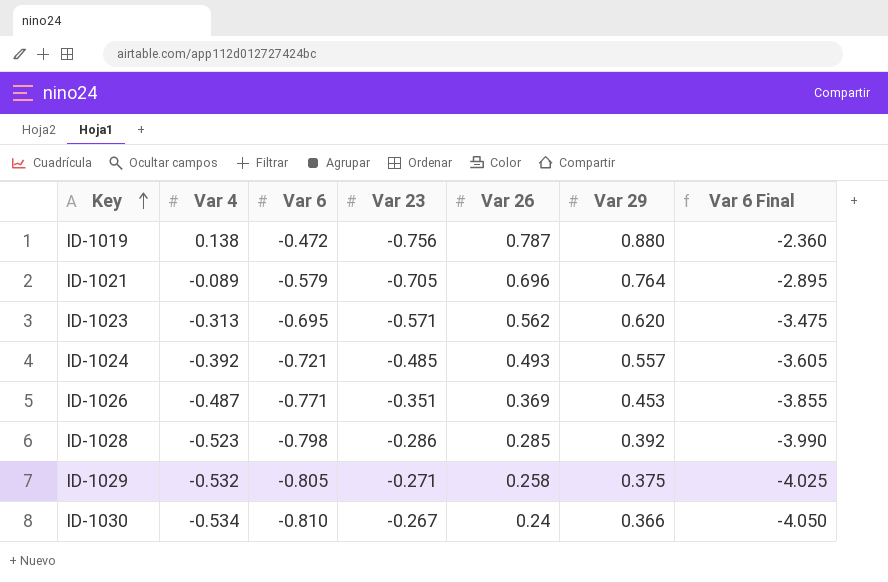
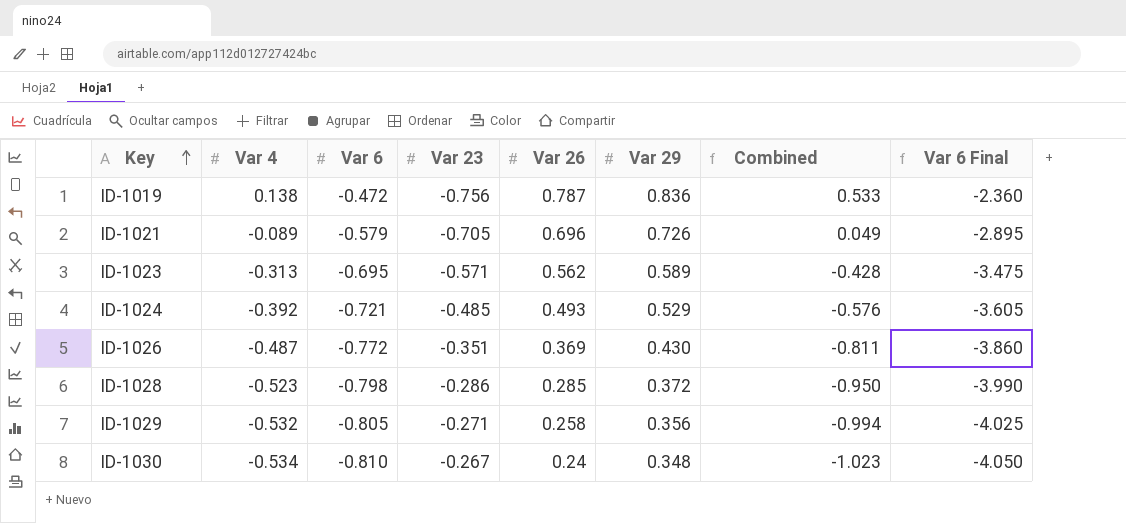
column Combined | formula: none -> [Var 4] + [Var 6] + [Var 23] + [Var 26] + [Var 29]
ID-1019 | Var 29: 0.880 -> 0.836
ID-1021 | Var 29: 0.764 -> 0.726
ID-1023 | Var 29: 0.620 -> 0.589
ID-1024 | Var 29: 0.557 -> 0.529
ID-1026 | Var 6: -0.771 -> -0.772
ID-1026 | Var 29: 0.453 -> 0.430
ID-1026 | Var 6 Final: -3.855 -> -3.860
ID-1028 | Var 29: 0.392 -> 0.372
ID-1029 | Var 29: 0.375 -> 0.356
ID-1030 | Var 29: 0.366 -> 0.348

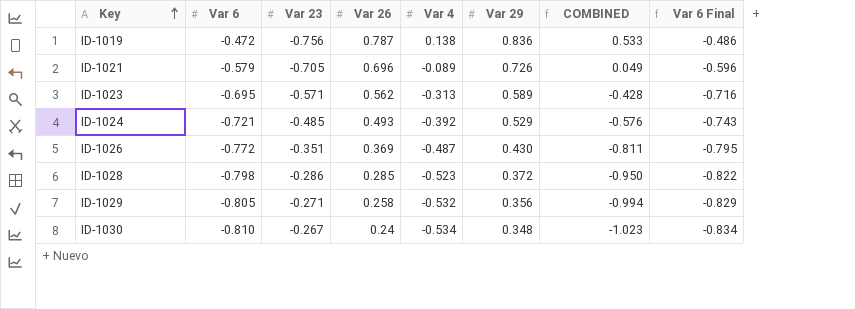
column Var 4 | position: 2 -> 5
column name: Combined -> COMBINED
column Var 6 Final | formula: [Var 6] * 5 -> [Var 6] * 1.03

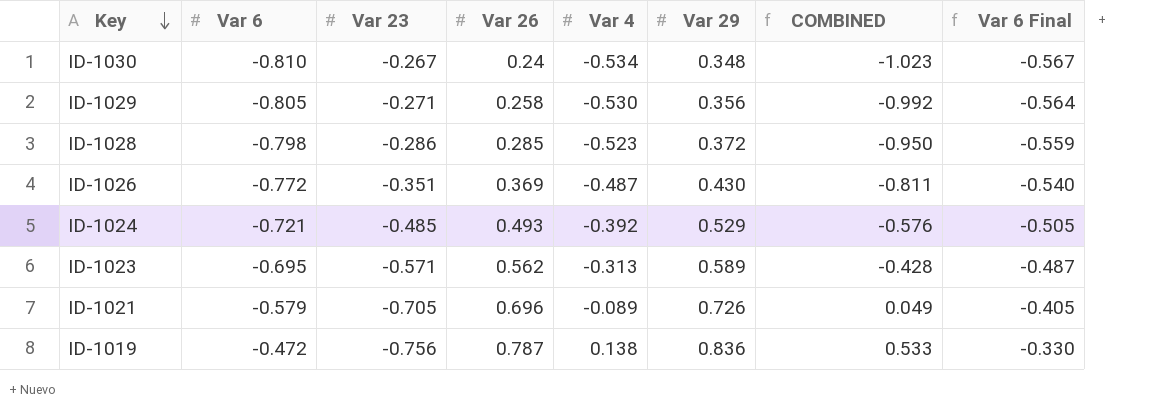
row order: Key ascending -> Key descending
column Var 6 Final | formula: [Var 6] * 1.03 -> [Var 6] * 0.7
ID-1029 | Var 4: -0.532 -> -0.530
ID-1029 | COMBINED: -0.994 -> -0.992

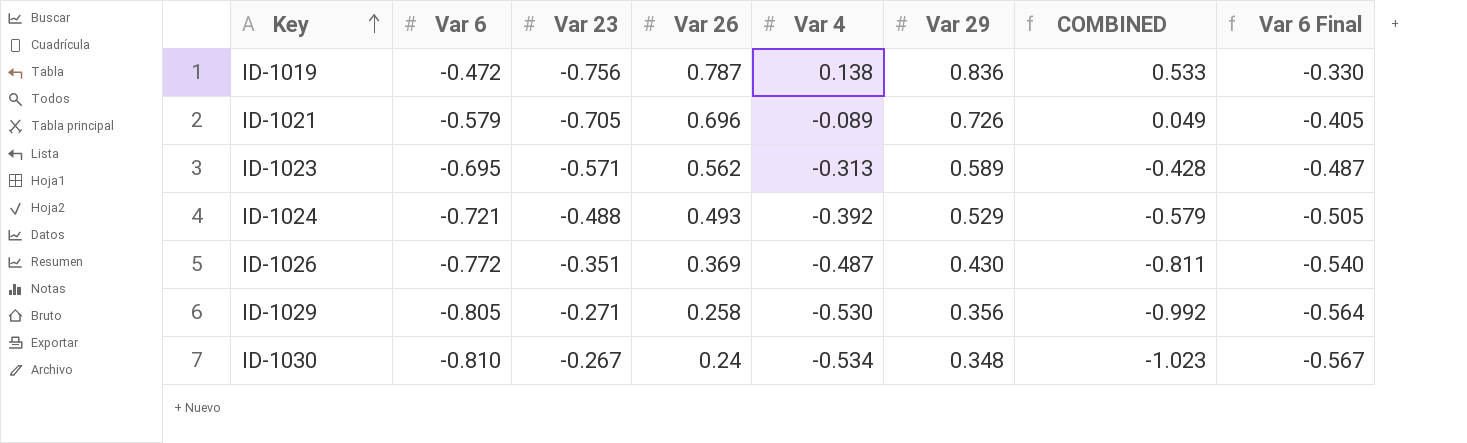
row order: Key descending -> Key ascending
row ID-1028: -0.798 | -0.286 | 0.285 | -0.523 | 0.372 | -0.950 | -0.559 -> none
ID-1024 | Var 23: -0.485 -> -0.488
ID-1024 | COMBINED: -0.576 -> -0.579

